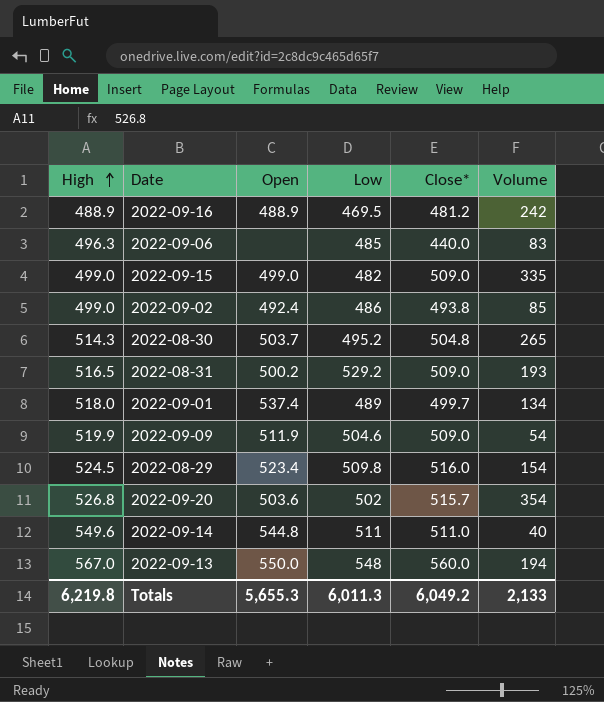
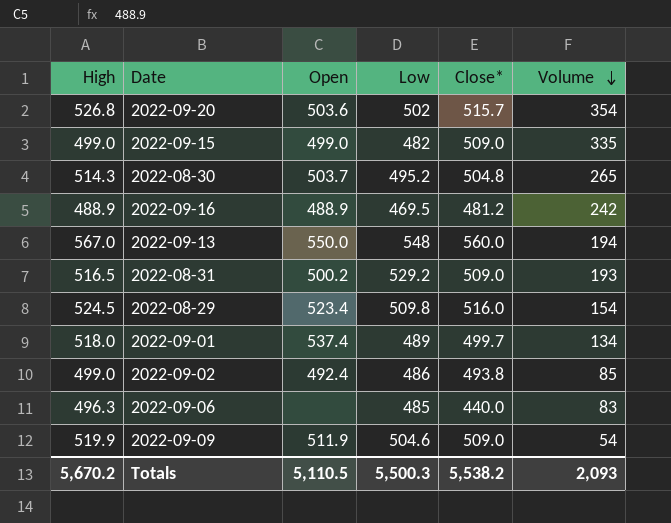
row order: High ascending -> Volume descending
row 2022-09-14: 549.6 | 544.8 | 511 | 511.0 | 40 -> none
Totals | High: 6,219.8 -> 5,670.2
Totals | Open: 5,655.3 -> 5,110.5
Totals | Low: 6,011.3 -> 5,500.3
Totals | Close*: 6,049.2 -> 5,538.2
Totals | Volume: 2,133 -> 2,093

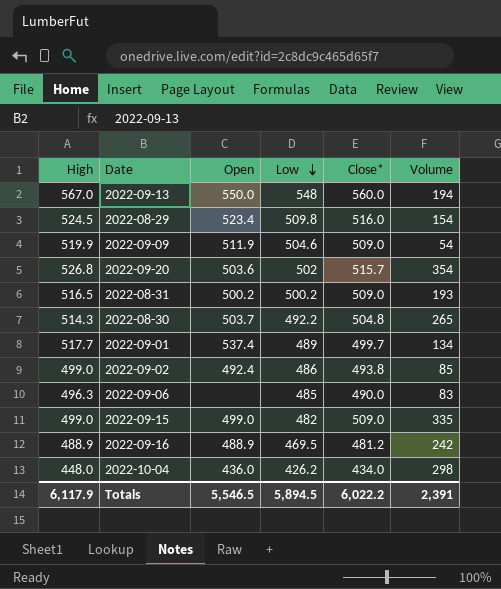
row order: Volume descending -> Low descending
2022-08-31 | Low: 529.2 -> 500.2
2022-08-30 | Low: 495.2 -> 492.2
2022-09-01 | High: 518.0 -> 517.7
2022-09-06 | Close*: 440.0 -> 490.0
row 2022-10-04: none -> 448.0 | 436.0 | 426.2 | 434.0 | 298
Totals | High: 5,670.2 -> 6,117.9
Totals | Open: 5,110.5 -> 5,546.5
Totals | Low: 5,500.3 -> 5,894.5
Totals | Close*: 5,538.2 -> 6,022.2
Totals | Volume: 2,093 -> 2,391

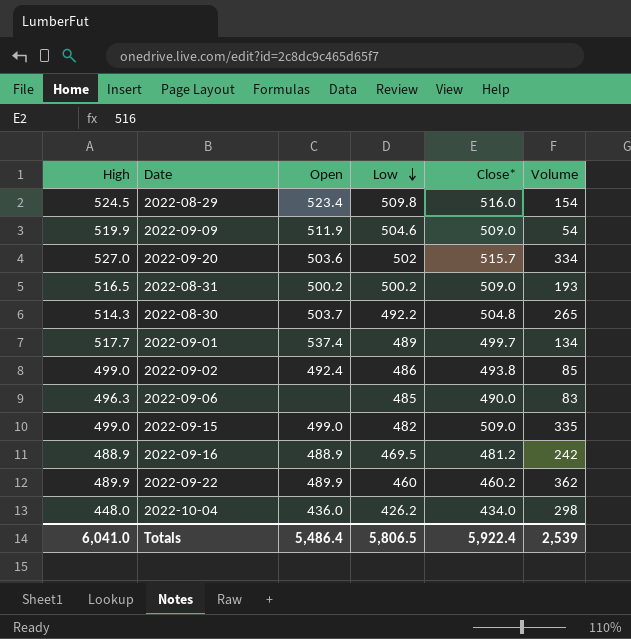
row 2022-09-13: 567.0 | 550.0 | 548 | 560.0 | 194 -> none
2022-09-20 | High: 526.8 -> 527.0
2022-09-20 | Volume: 354 -> 334
row 2022-09-22: none -> 489.9 | 489.9 | 460 | 460.2 | 362
Totals | High: 6,117.9 -> 6,041.0
Totals | Open: 5,546.5 -> 5,486.4
Totals | Low: 5,894.5 -> 5,806.5
Totals | Close*: 6,022.2 -> 5,922.4
Totals | Volume: 2,391 -> 2,539

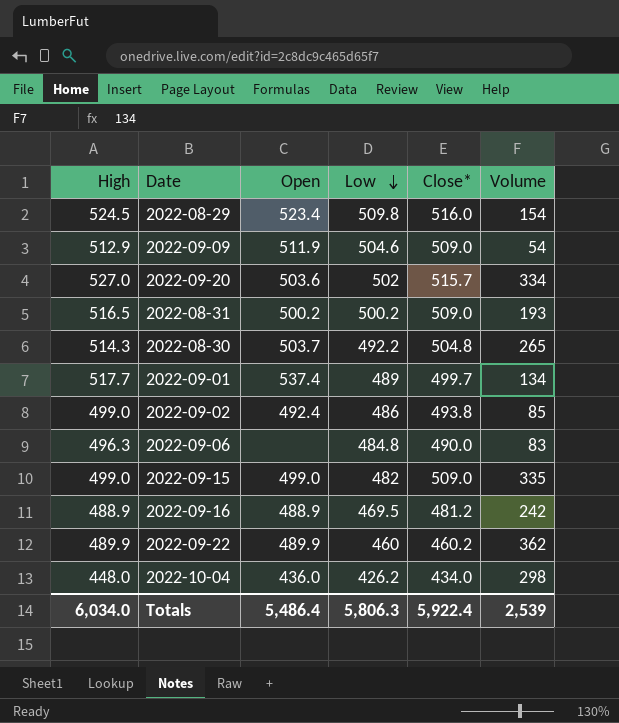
2022-09-09 | High: 519.9 -> 512.9
2022-09-06 | Low: 485 -> 484.8
Totals | High: 6,041.0 -> 6,034.0
Totals | Low: 5,806.5 -> 5,806.3

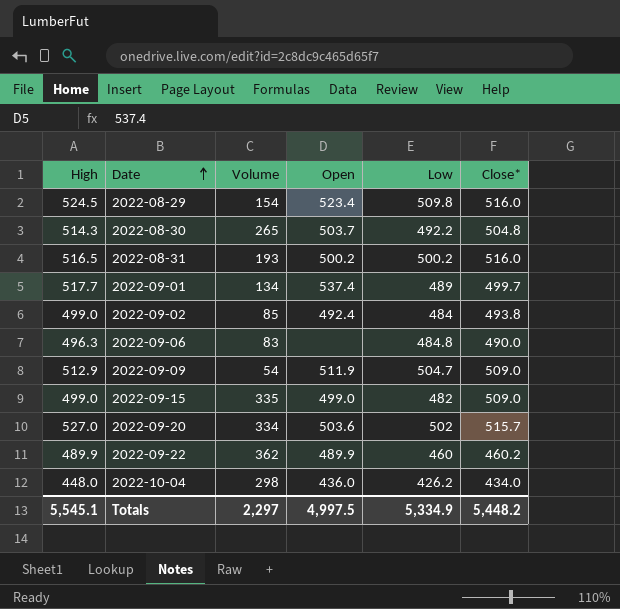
row order: Low descending -> Date ascending
column Volume | position: 6 -> 3
row 2022-09-16: 488.9 | 488.9 | 469.5 | 481.2 | 242 -> none
2022-08-31 | Close*: 509.0 -> 516.0
2022-09-02 | Low: 486 -> 484
2022-09-09 | Low: 504.6 -> 504.7
Totals | High: 6,034.0 -> 5,545.1
Totals | Volume: 2,539 -> 2,297
Totals | Open: 5,486.4 -> 4,997.5
Totals | Low: 5,806.3 -> 5,334.9
Totals | Close*: 5,922.4 -> 5,448.2

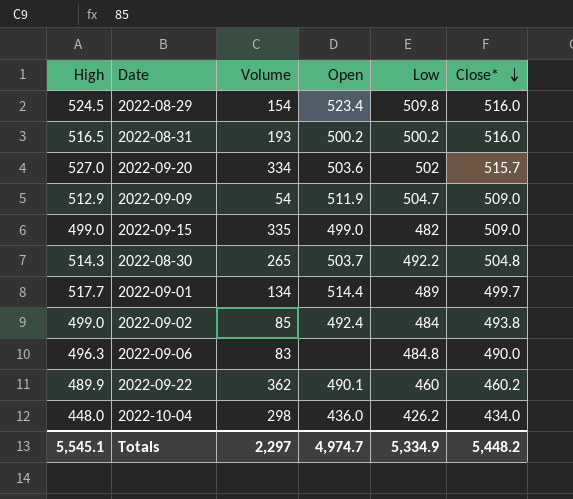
row order: Date ascending -> Close* descending
2022-09-01 | Open: 537.4 -> 514.4
2022-09-22 | Open: 489.9 -> 490.1
Totals | Open: 4,997.5 -> 4,974.7

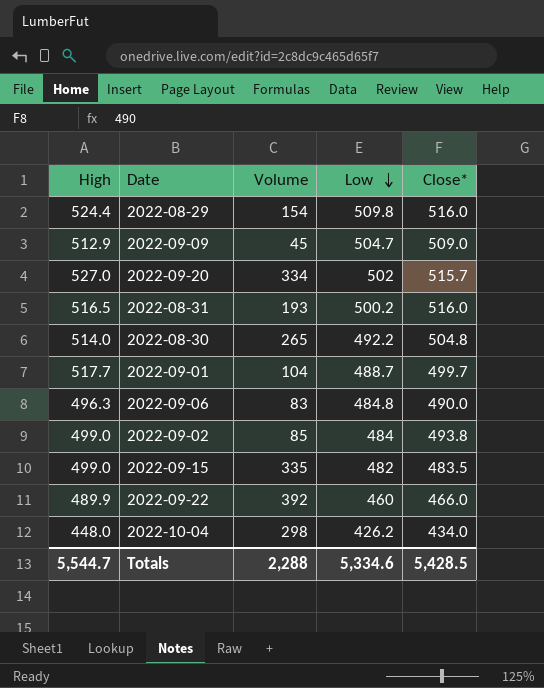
row order: Close* descending -> Low descending
column Open | position: 4 -> none
2022-08-29 | High: 524.5 -> 524.4
2022-09-09 | Volume: 54 -> 45
2022-08-30 | High: 514.3 -> 514.0
2022-09-01 | Volume: 134 -> 104
2022-09-01 | Low: 489 -> 488.7
2022-09-15 | Close*: 509.0 -> 483.5
2022-09-22 | Volume: 362 -> 392
2022-09-22 | Close*: 460.2 -> 466.0
Totals | High: 5,545.1 -> 5,544.7
Totals | Volume: 2,297 -> 2,288
Totals | Low: 5,334.9 -> 5,334.6
Totals | Close*: 5,448.2 -> 5,428.5

